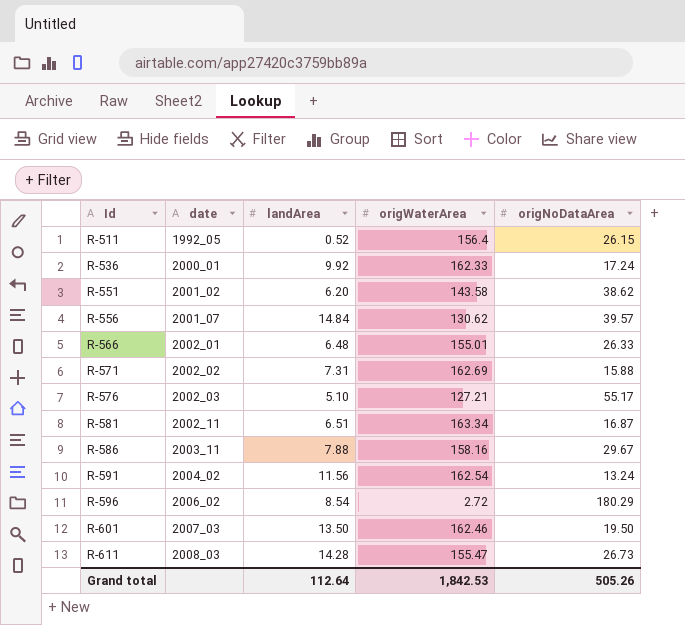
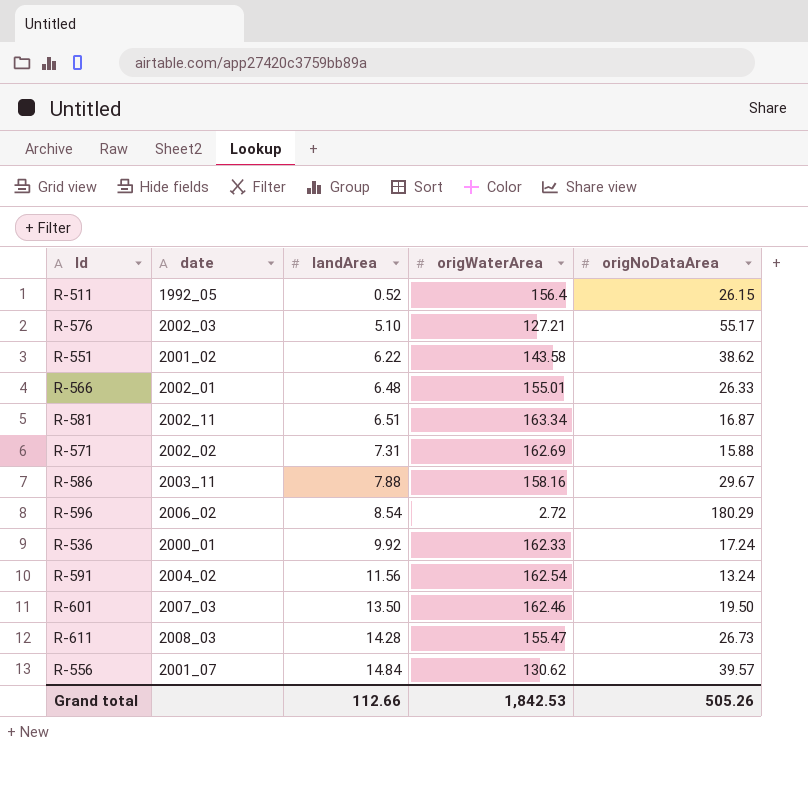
row order: Id ascending -> landArea ascending
R-551 | landArea: 6.20 -> 6.22
Grand total | landArea: 112.64 -> 112.66

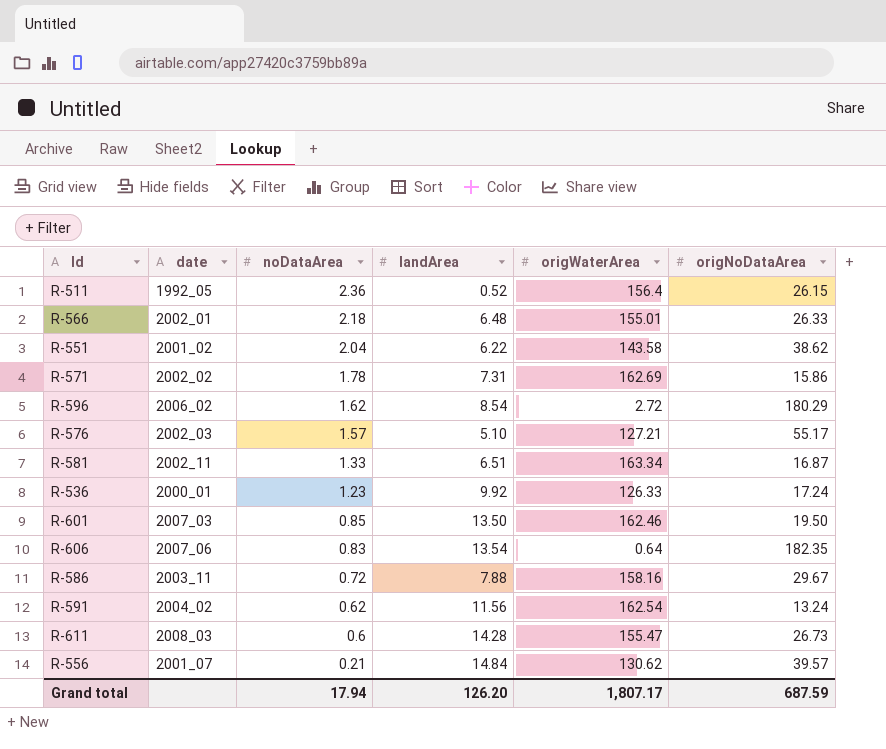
row order: landArea ascending -> noDataArea descending
column noDataArea | position: none -> 3
R-571 | origNoDataArea: 15.88 -> 15.86
R-536 | origWaterArea: 162.33 -> 126.33
row R-606: none -> 2007_06 | 0.83 | 13.54 | 0.64 | 182.35
Grand total | landArea: 112.66 -> 126.20
Grand total | origWaterArea: 1,842.53 -> 1,807.17
Grand total | origNoDataArea: 505.26 -> 687.59

